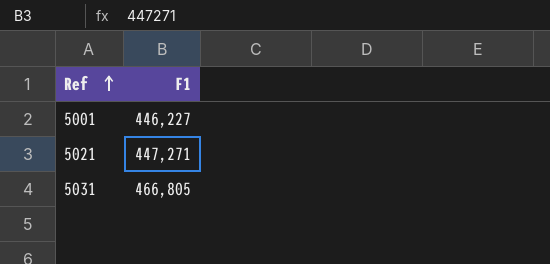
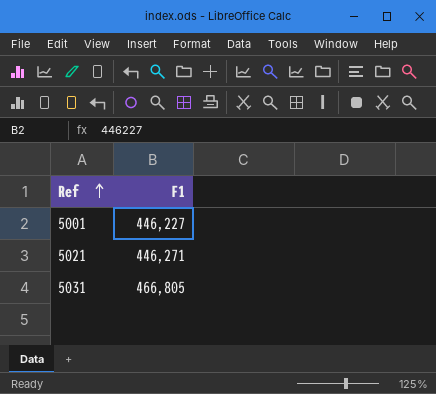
5021 | F1: 447,271 -> 446,271

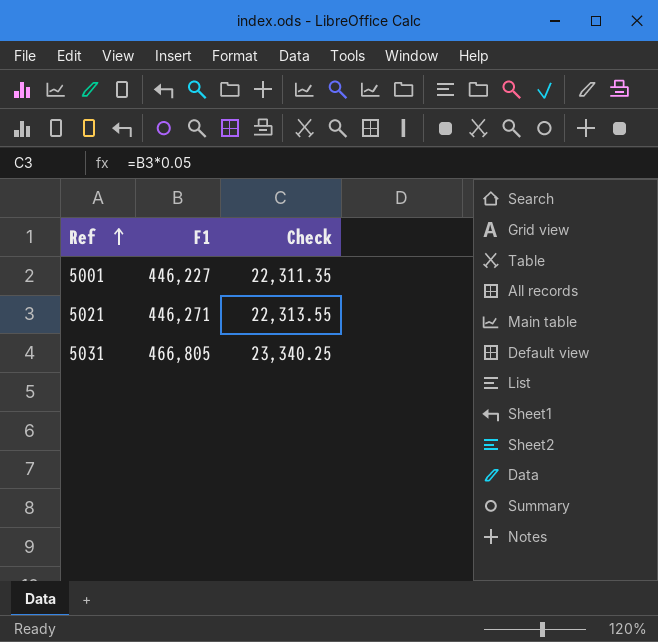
column Check | formula: none -> [F1] * 0.05

